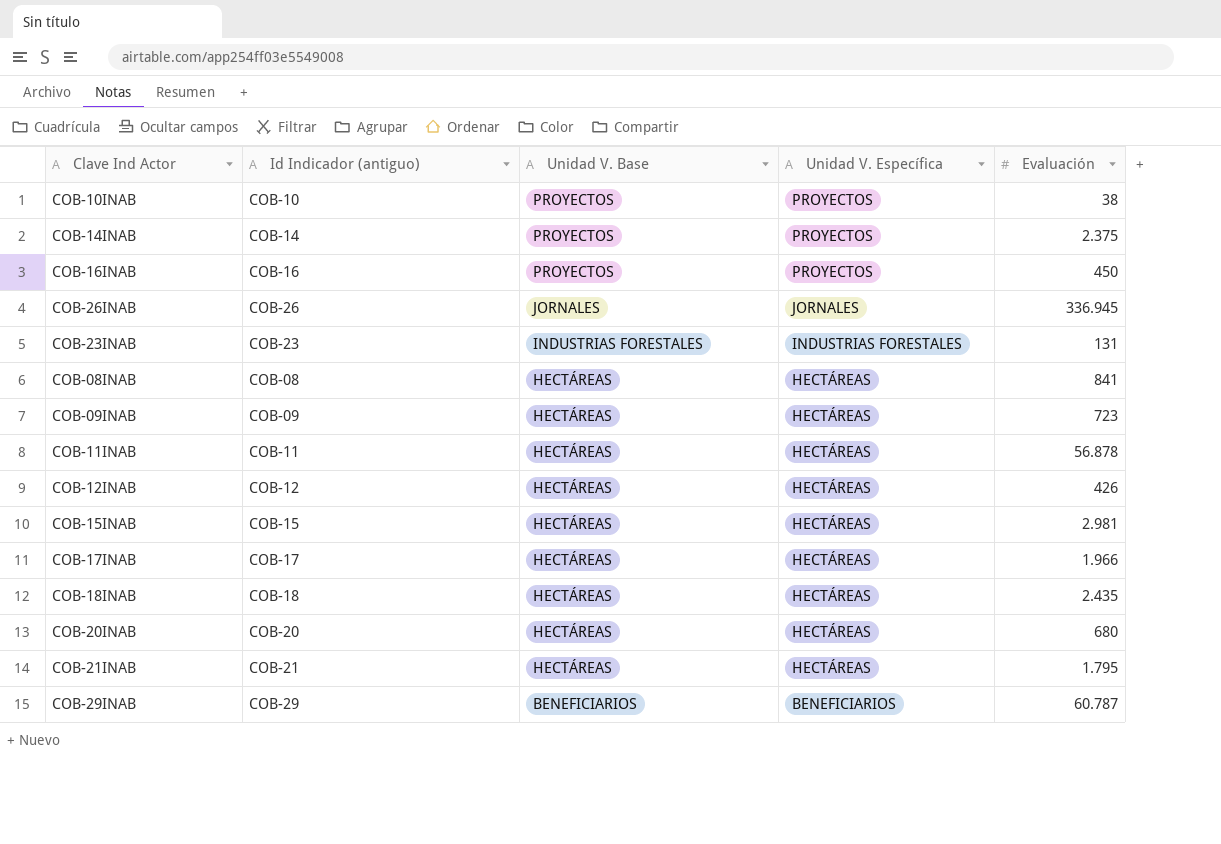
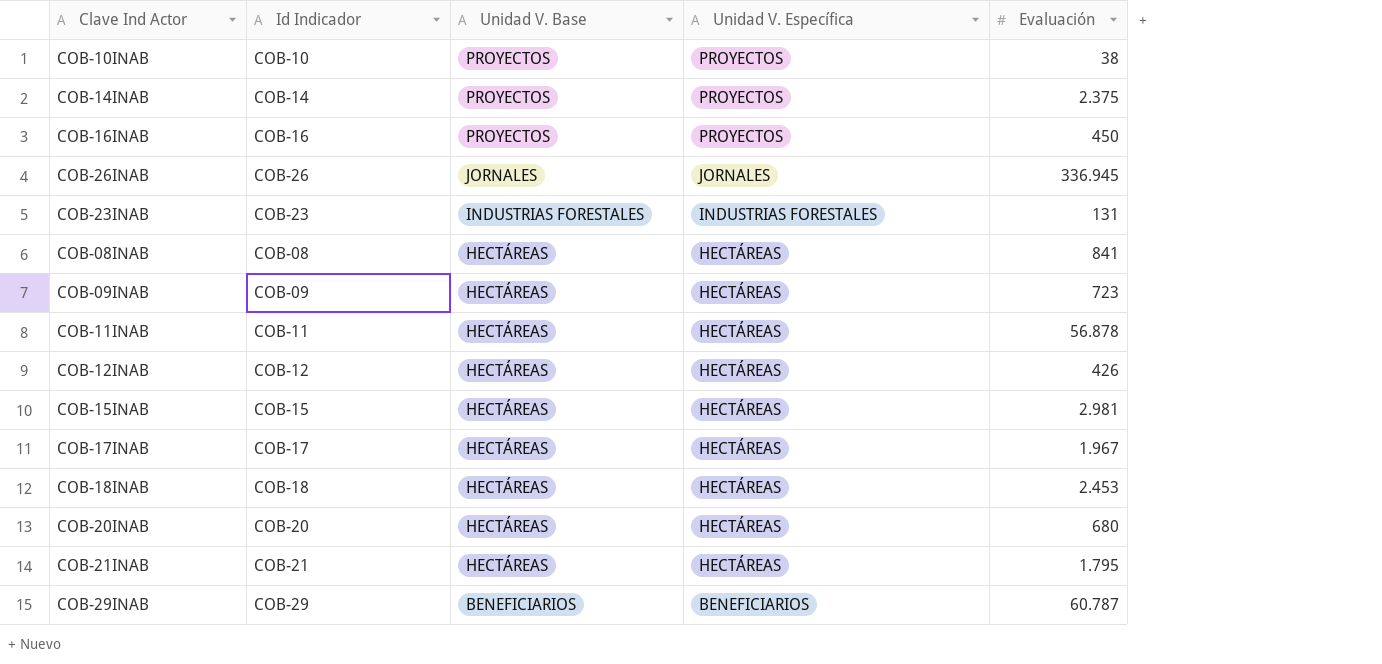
column name: Id Indicador (antiguo) -> Id Indicador
COB-17INAB | Evaluación: 1.966 -> 1.967
COB-18INAB | Evaluación: 2.435 -> 2.453

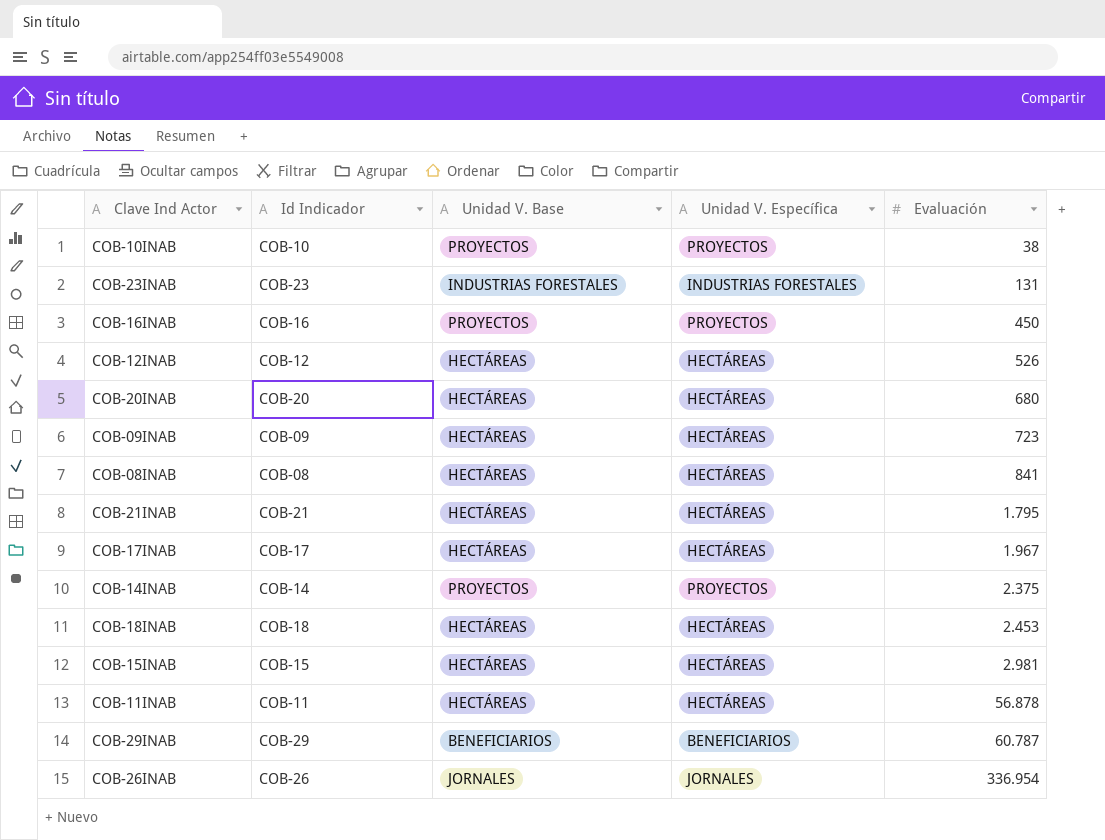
row order: Unidad V. Base descending -> Evaluación ascending
COB-12INAB | Evaluación: 426 -> 526
COB-26INAB | Evaluación: 336.945 -> 336.954

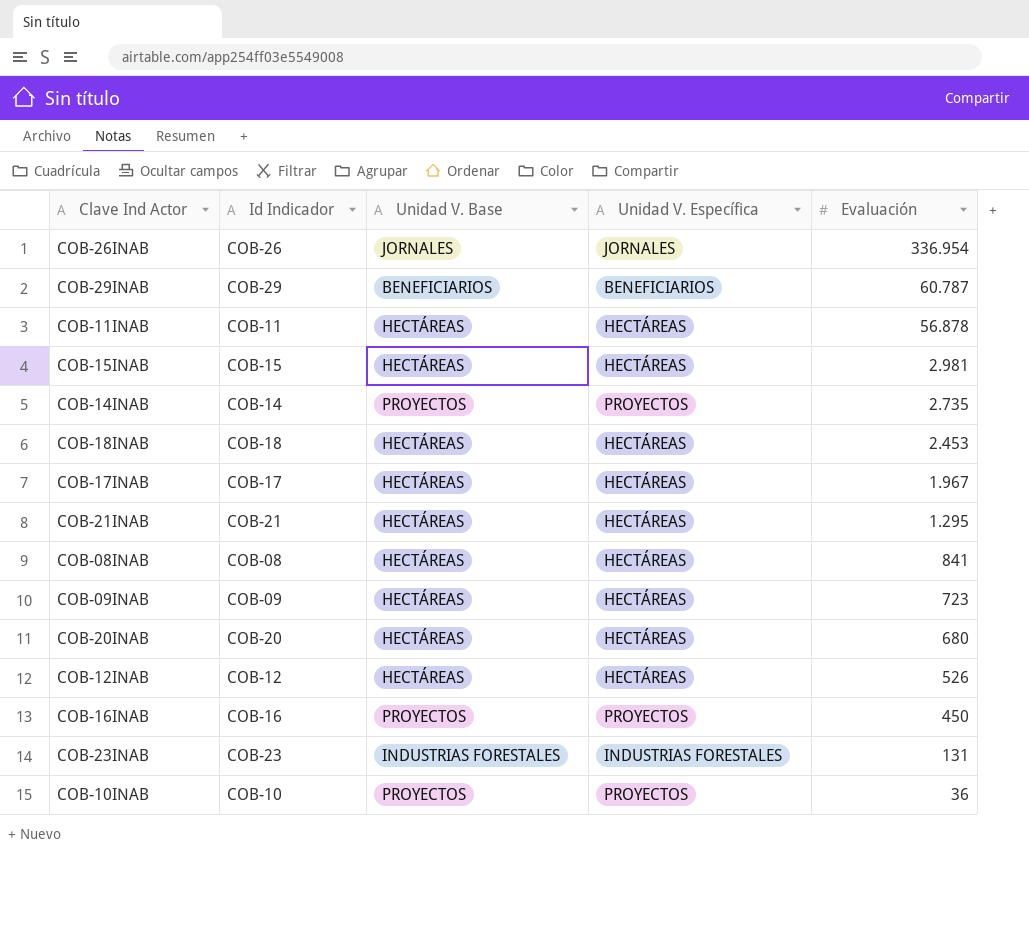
row order: Evaluación ascending -> Evaluación descending
COB-14INAB | Evaluación: 2.375 -> 2.735
COB-21INAB | Evaluación: 1.795 -> 1.295
COB-10INAB | Evaluación: 38 -> 36

